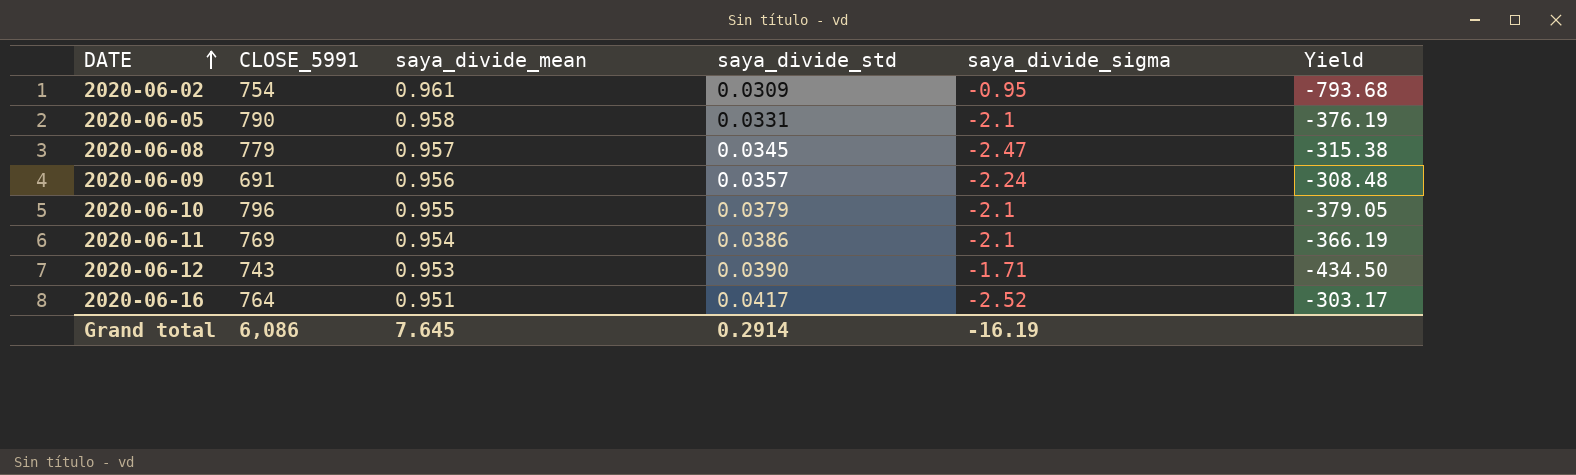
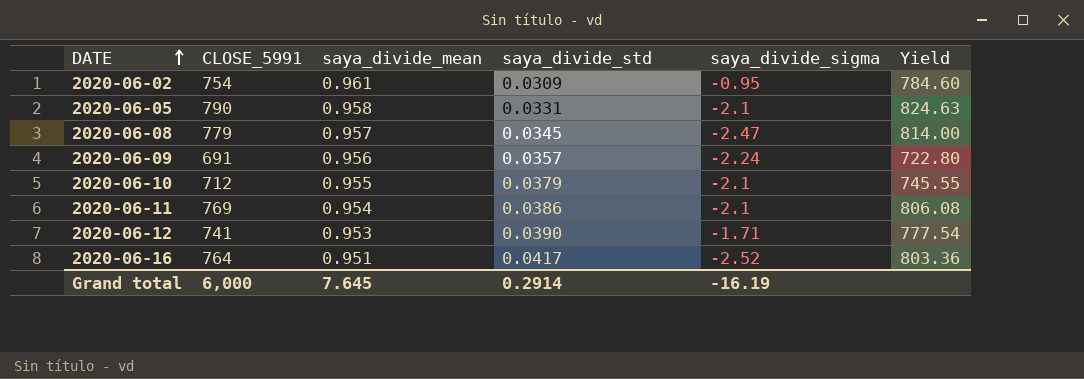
column Yield | formula: [CLOSE_5991] / [saya_divide_sigma] -> [CLOSE_5991] / [saya_divide_mean]
2020-06-10 | CLOSE_5991: 796 -> 712
2020-06-12 | CLOSE_5991: 743 -> 741
Grand total | CLOSE_5991: 6,086 -> 6,000

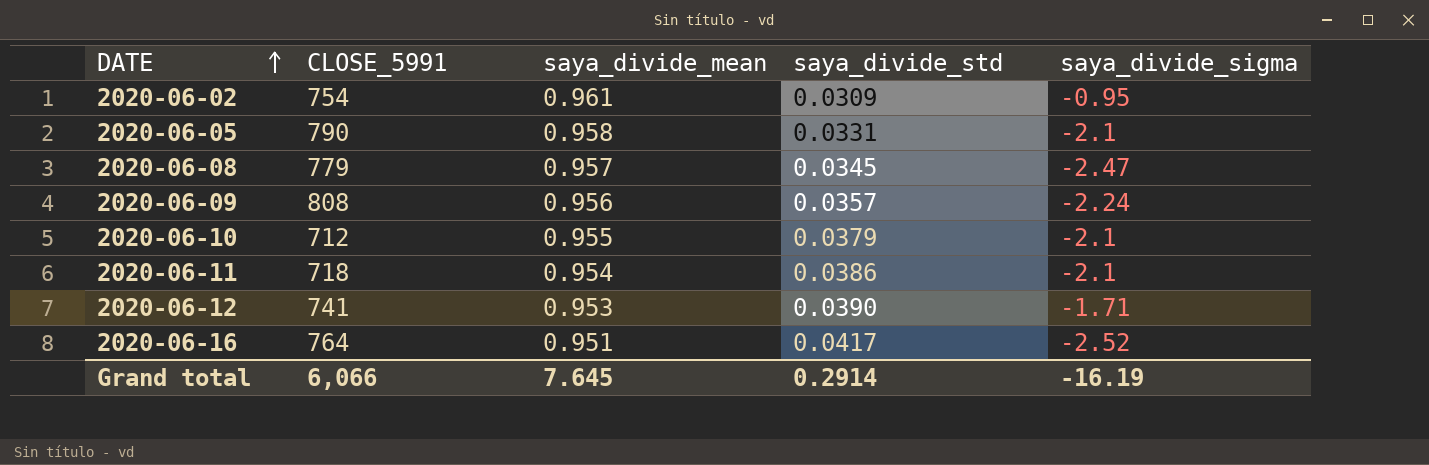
column Yield | formula: [CLOSE_5991] / [saya_divide_mean] -> none
2020-06-09 | CLOSE_5991: 691 -> 808
2020-06-11 | CLOSE_5991: 769 -> 718
Grand total | CLOSE_5991: 6,000 -> 6,066

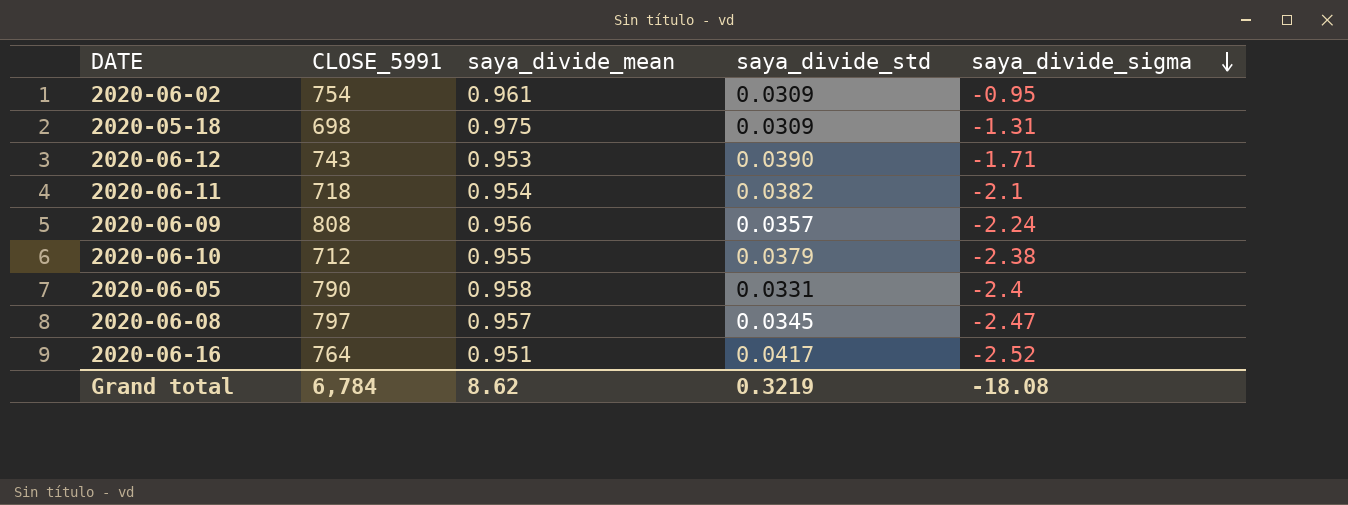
row order: DATE ascending -> saya_divide_sigma descending
row 2020-05-18: none -> 698 | 0.975 | 0.0309 | -1.31
2020-06-12 | CLOSE_5991: 741 -> 743
2020-06-11 | saya_divide_std: 0.0386 -> 0.0382
2020-06-10 | saya_divide_sigma: -2.1 -> -2.38
2020-06-05 | saya_divide_sigma: -2.1 -> -2.4
2020-06-08 | CLOSE_5991: 779 -> 797
Grand total | CLOSE_5991: 6,066 -> 6,784
Grand total | saya_divide_mean: 7.645 -> 8.62
Grand total | saya_divide_std: 0.2914 -> 0.3219
Grand total | saya_divide_sigma: -16.19 -> -18.08

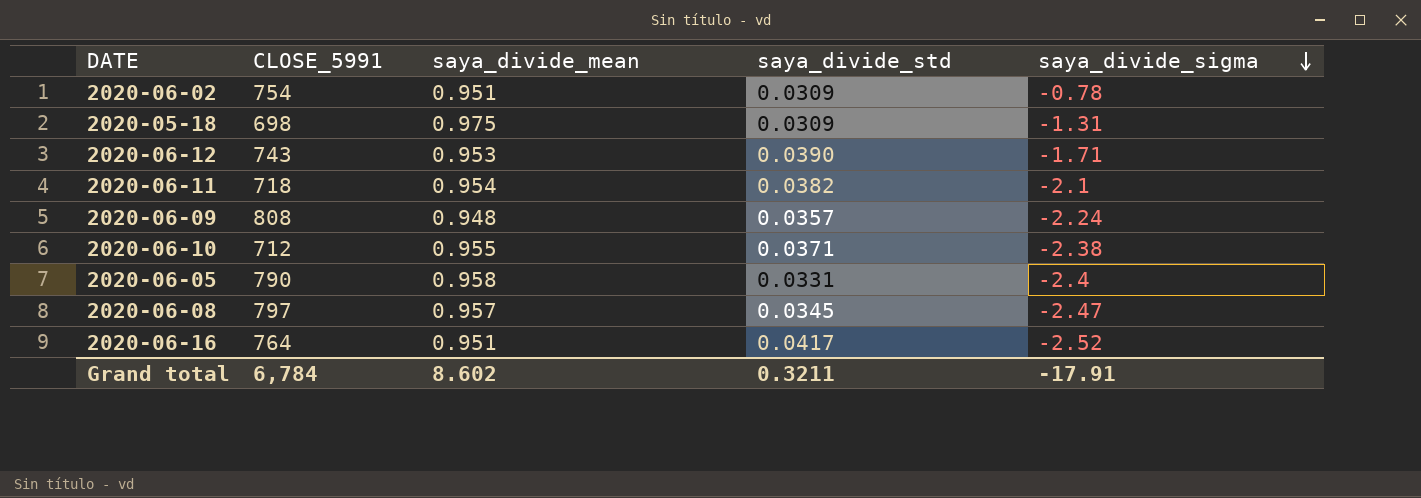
2020-06-02 | saya_divide_mean: 0.961 -> 0.951
2020-06-02 | saya_divide_sigma: -0.95 -> -0.78
2020-06-09 | saya_divide_mean: 0.956 -> 0.948
2020-06-10 | saya_divide_std: 0.0379 -> 0.0371
Grand total | saya_divide_mean: 8.62 -> 8.602
Grand total | saya_divide_std: 0.3219 -> 0.3211
Grand total | saya_divide_sigma: -18.08 -> -17.91

